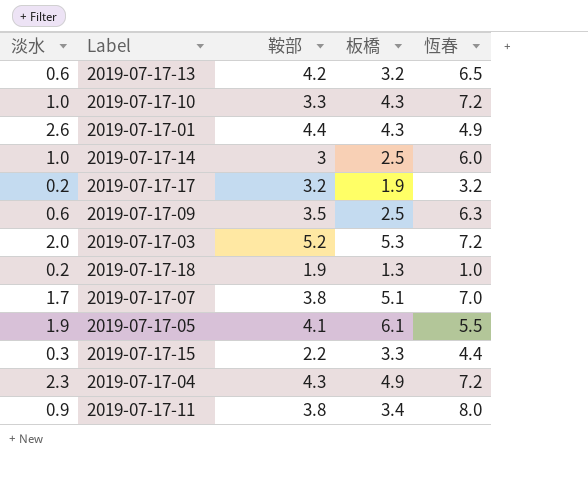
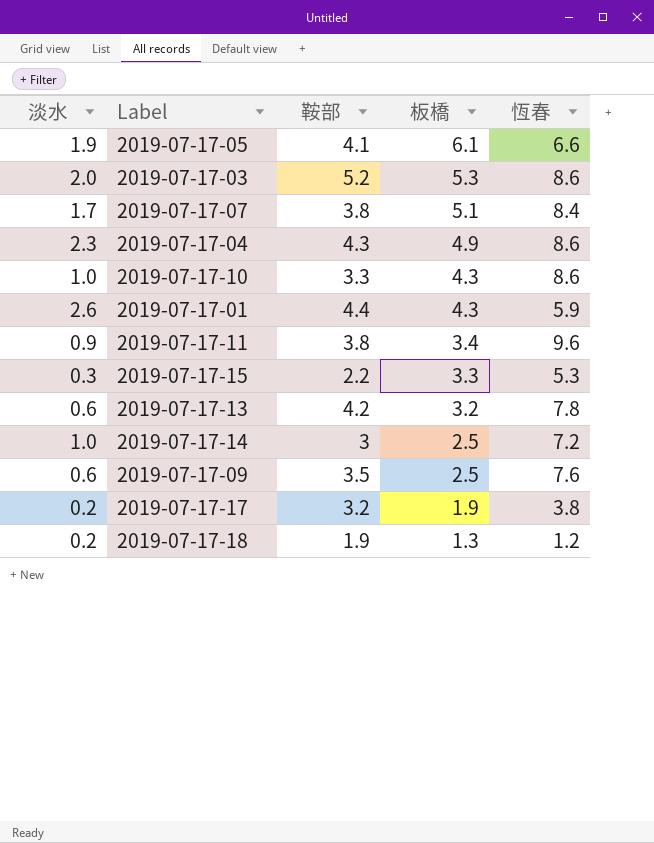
row order: none -> 板橋 descending
2019-07-17-05 | 恆春: 5.5 -> 6.6
2019-07-17-03 | 恆春: 7.2 -> 8.6
2019-07-17-07 | 恆春: 7.0 -> 8.4
2019-07-17-04 | 恆春: 7.2 -> 8.6
2019-07-17-10 | 恆春: 7.2 -> 8.6
2019-07-17-01 | 恆春: 4.9 -> 5.9
2019-07-17-11 | 恆春: 8.0 -> 9.6
2019-07-17-15 | 恆春: 4.4 -> 5.3
2019-07-17-13 | 恆春: 6.5 -> 7.8
2019-07-17-14 | 恆春: 6.0 -> 7.2
2019-07-17-09 | 恆春: 6.3 -> 7.6
2019-07-17-17 | 恆春: 3.2 -> 3.8
2019-07-17-18 | 恆春: 1.0 -> 1.2

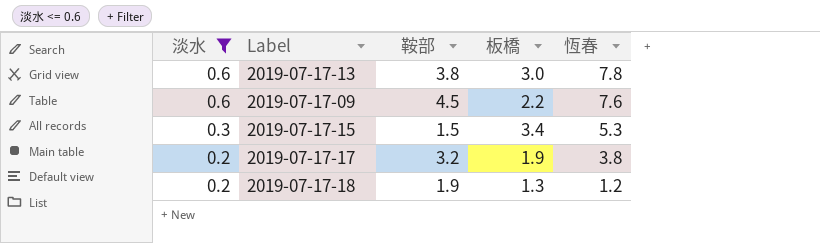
filter: none -> 淡水 <= 0.6
row order: 板橋 descending -> 淡水 descending
2019-07-17-13 | 鞍部: 4.2 -> 3.8
2019-07-17-13 | 板橋: 3.2 -> 3.0
2019-07-17-09 | 鞍部: 3.5 -> 4.5
2019-07-17-09 | 板橋: 2.5 -> 2.2
2019-07-17-15 | 鞍部: 2.2 -> 1.5
2019-07-17-15 | 板橋: 3.3 -> 3.4

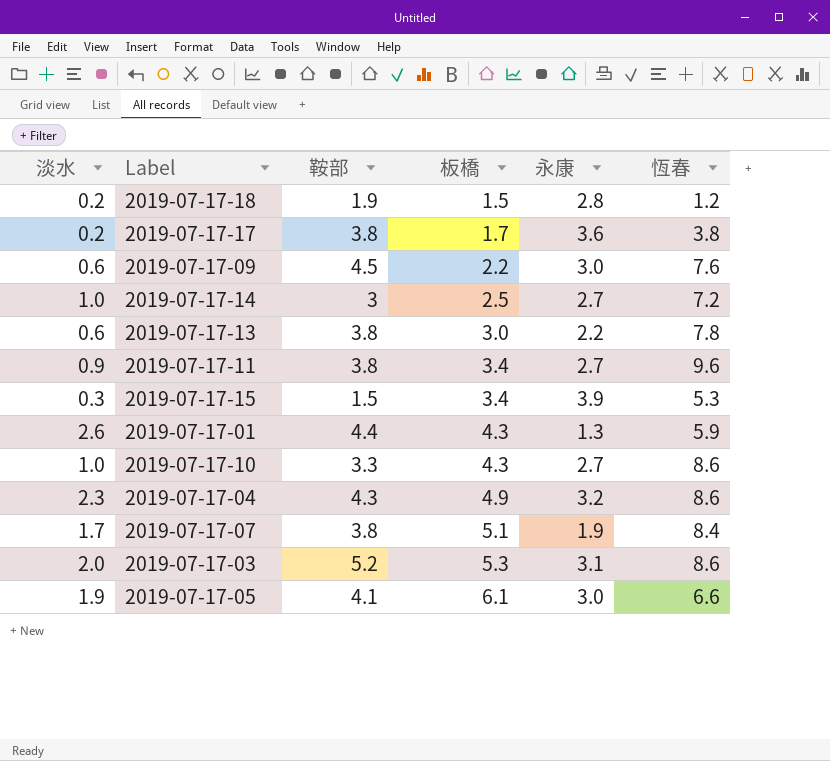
filter: 淡水 <= 0.6 -> none
row order: 淡水 descending -> 板橋 ascending
column 永康 | position: none -> 5
2019-07-17-18 | 板橋: 1.3 -> 1.5
2019-07-17-17 | 鞍部: 3.2 -> 3.8
2019-07-17-17 | 板橋: 1.9 -> 1.7

